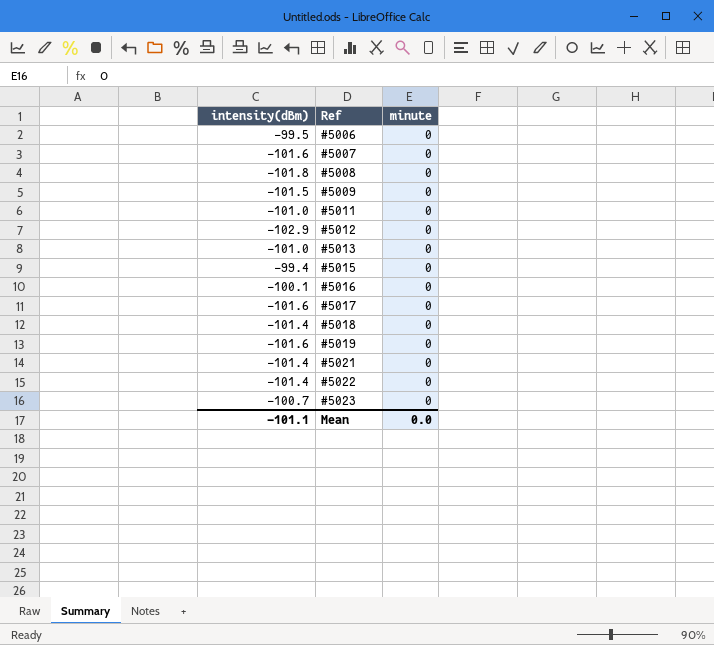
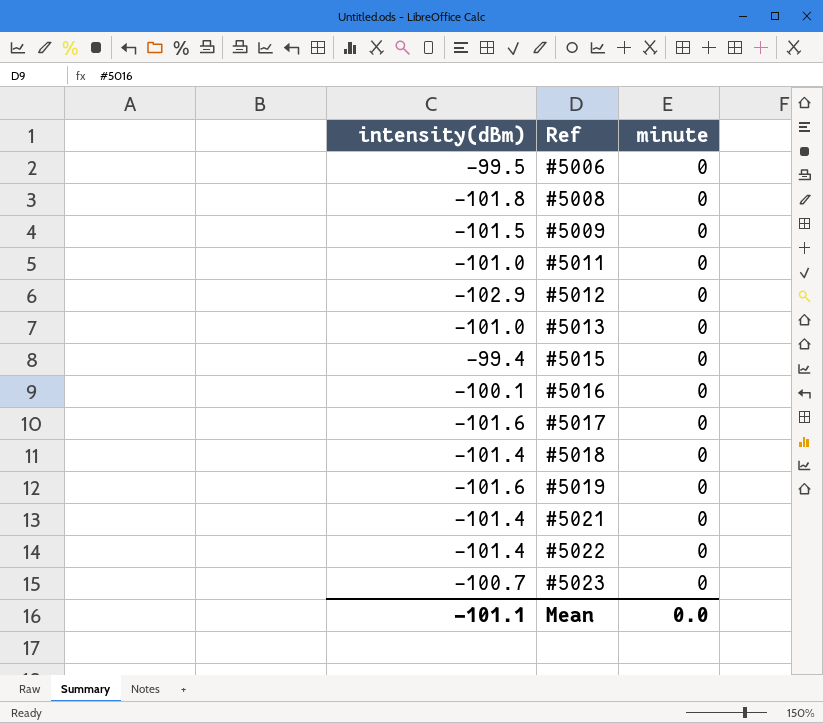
row #5007: -101.6 | 0 -> none

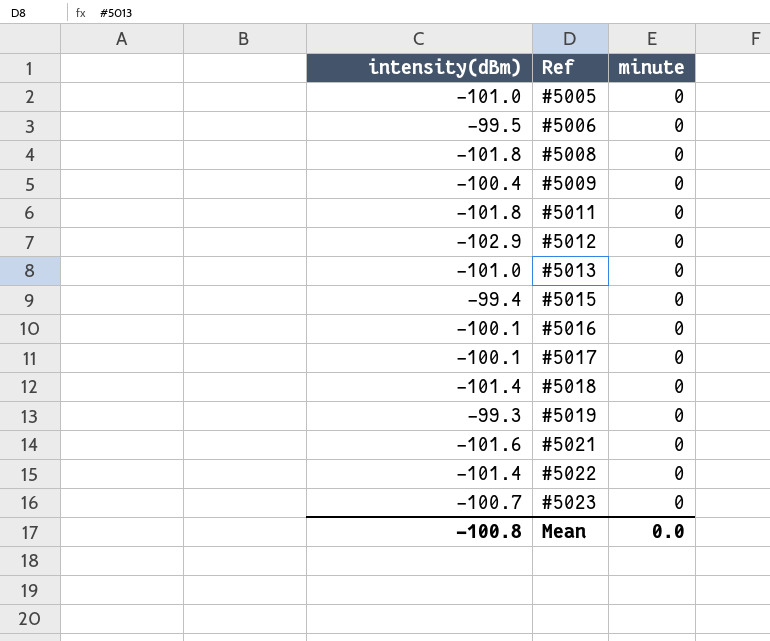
row #5005: none -> -101.0 | 0
#5009 | intensity(dBm): -101.5 -> -100.4
#5011 | intensity(dBm): -101.0 -> -101.8
#5017 | intensity(dBm): -101.6 -> -100.1
#5019 | intensity(dBm): -101.6 -> -99.3
#5021 | intensity(dBm): -101.4 -> -101.6
Mean | intensity(dBm): -101.1 -> -100.8

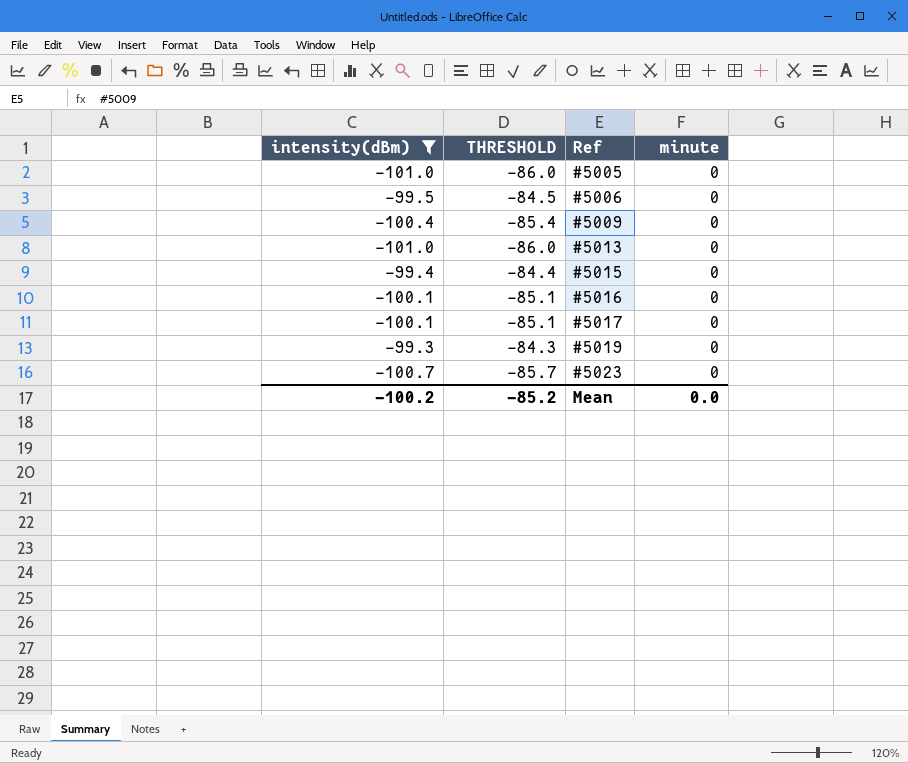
filter: none -> intensity(dBm) >= -101.0
column THRESHOLD | formula: none -> [intensity(dBm)] + 15
Mean | intensity(dBm): -100.8 -> -100.2

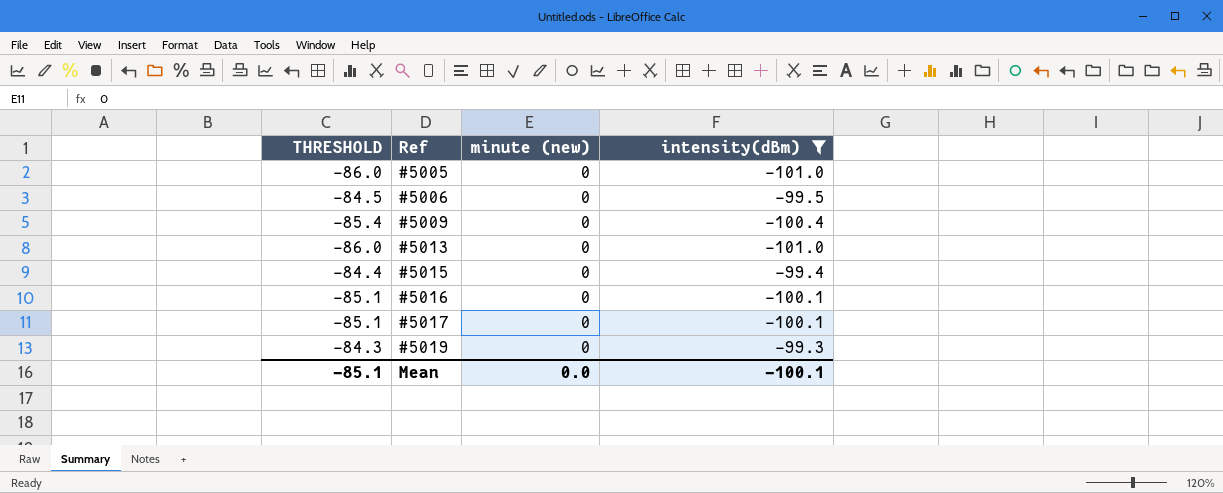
column name: minute -> minute (new)
column intensity(dBm) | position: 1 -> 4
row #5023: -100.7 | -85.7 | 0 -> none
Mean | THRESHOLD: -85.2 -> -85.1
Mean | intensity(dBm): -100.2 -> -100.1

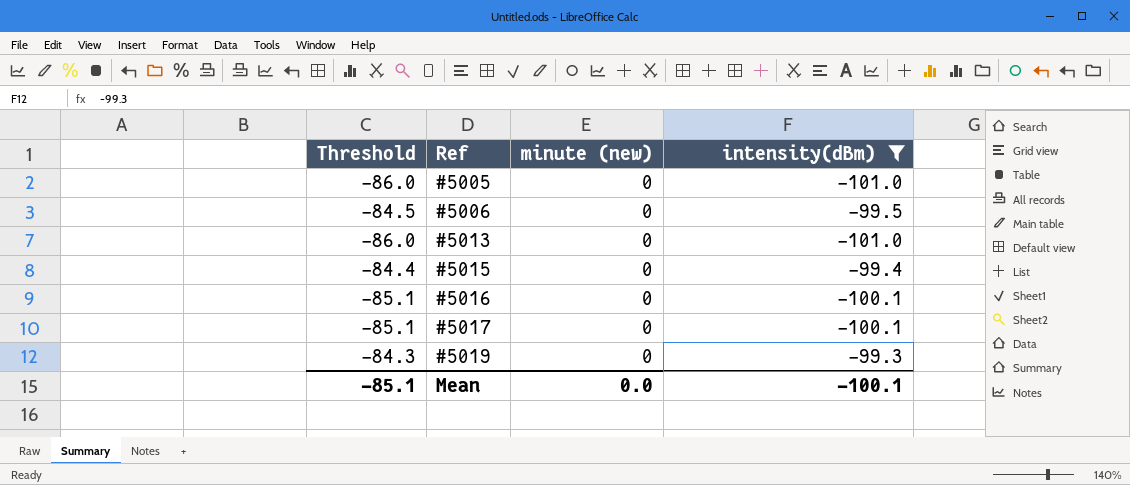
column name: THRESHOLD -> Threshold
row #5009: -85.4 | 0 | -100.4 -> none

